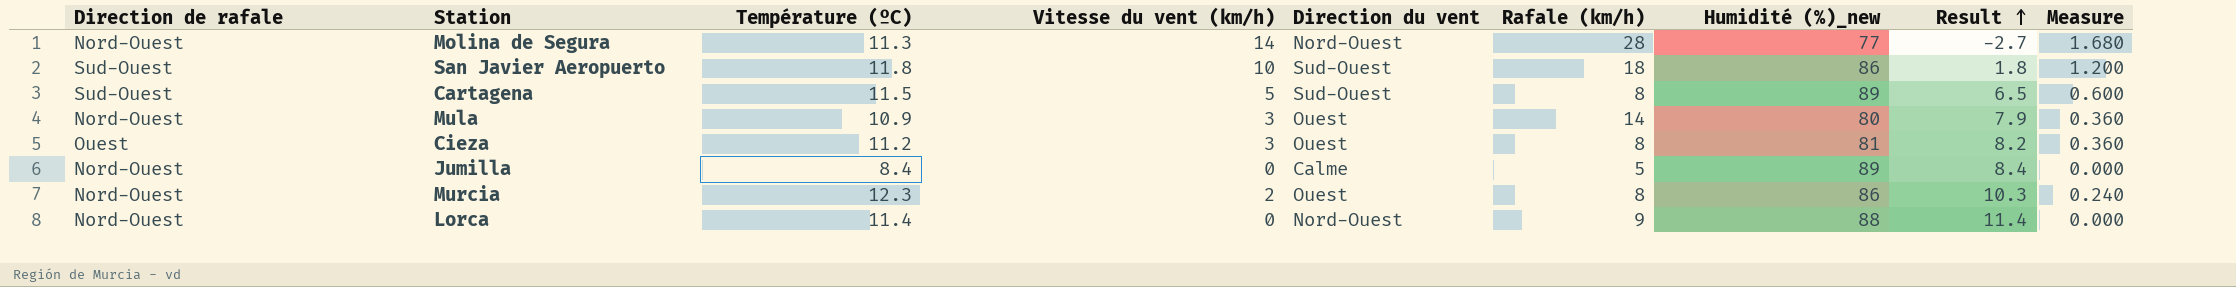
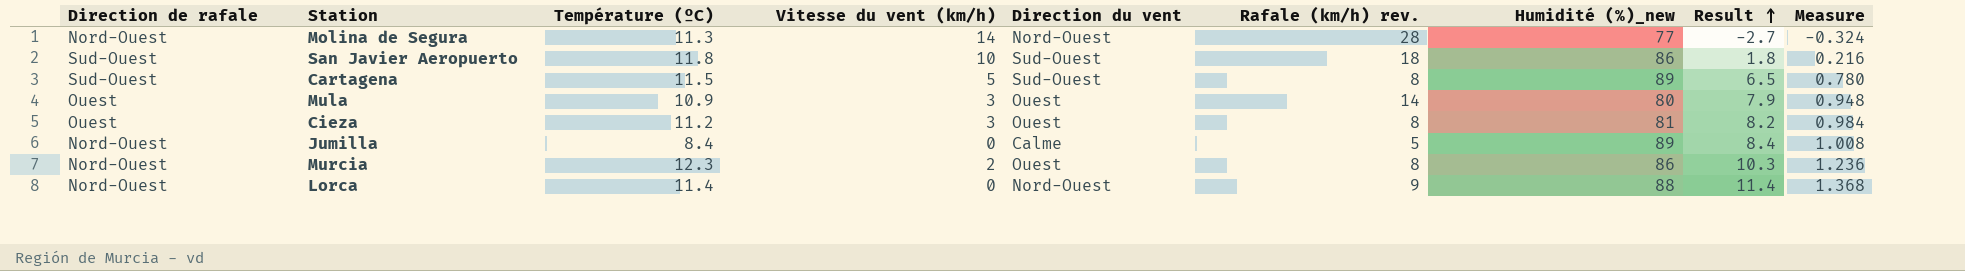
column name: Rafale (km/h) -> Rafale (km/h) rev.
column Measure | formula: [Vitesse du vent (km/h)] * 0.12 -> [Result] * 0.12
Mula | Direction de rafale: Nord-Ouest -> Ouest

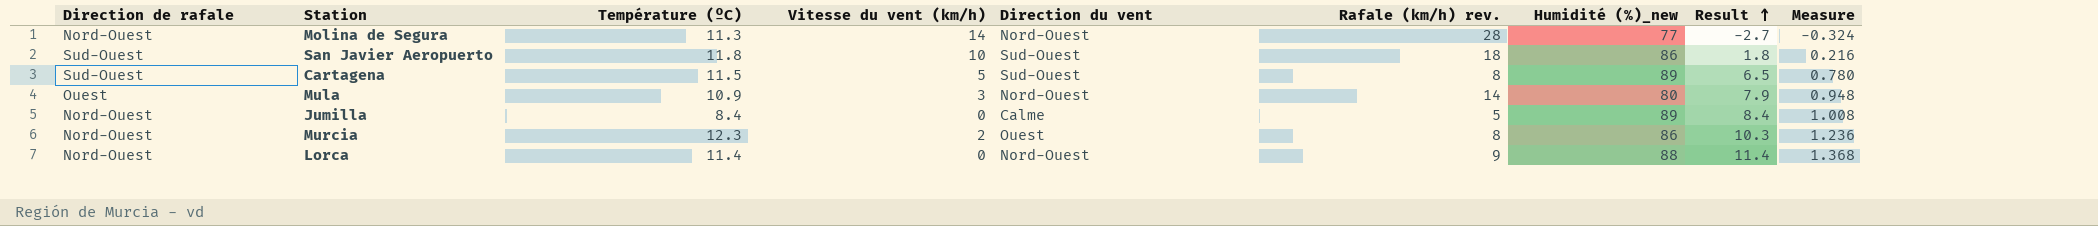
row Cieza: Ouest | 11.2 | 3 | Ouest | 8 | 81 | 8.2 | 0.984 -> none
Mula | Direction du vent: Ouest -> Nord-Ouest

